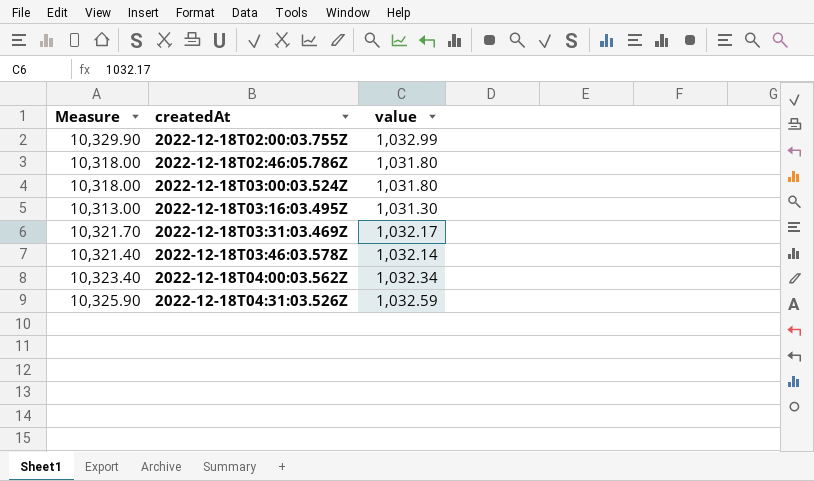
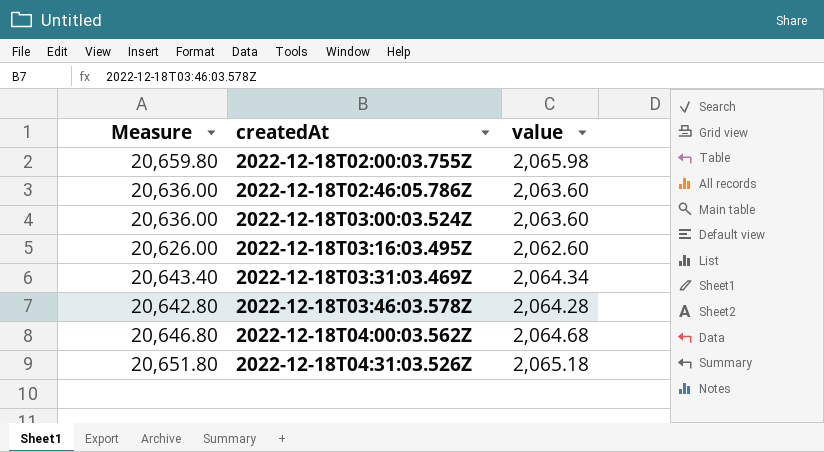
2022-12-18T02:00:03.755Z | Measure: 10,329.90 -> 20,659.80
2022-12-18T02:00:03.755Z | value: 1,032.99 -> 2,065.98
2022-12-18T02:46:05.786Z | Measure: 10,318.00 -> 20,636.00
2022-12-18T02:46:05.786Z | value: 1,031.80 -> 2,063.60
2022-12-18T03:00:03.524Z | Measure: 10,318.00 -> 20,636.00
2022-12-18T03:00:03.524Z | value: 1,031.80 -> 2,063.60
2022-12-18T03:16:03.495Z | Measure: 10,313.00 -> 20,626.00
2022-12-18T03:16:03.495Z | value: 1,031.30 -> 2,062.60
2022-12-18T03:31:03.469Z | Measure: 10,321.70 -> 20,643.40
2022-12-18T03:31:03.469Z | value: 1,032.17 -> 2,064.34
2022-12-18T03:46:03.578Z | Measure: 10,321.40 -> 20,642.80
2022-12-18T03:46:03.578Z | value: 1,032.14 -> 2,064.28
2022-12-18T04:00:03.562Z | Measure: 10,323.40 -> 20,646.80
2022-12-18T04:00:03.562Z | value: 1,032.34 -> 2,064.68
2022-12-18T04:31:03.526Z | Measure: 10,325.90 -> 20,651.80
2022-12-18T04:31:03.526Z | value: 1,032.59 -> 2,065.18

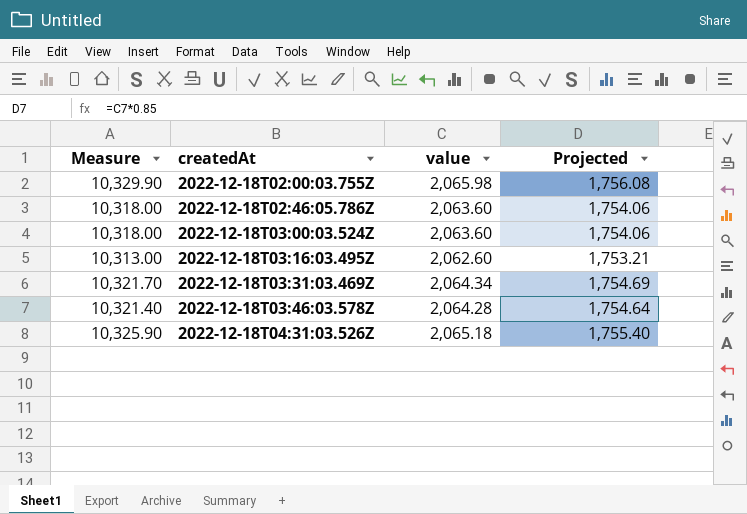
column Measure | formula: [value] * 10 -> [value] * 5
column Projected | formula: none -> [value] * 0.85
row 2022-12-18T04:00:03.562Z: 20,646.80 | 2,064.68 -> none

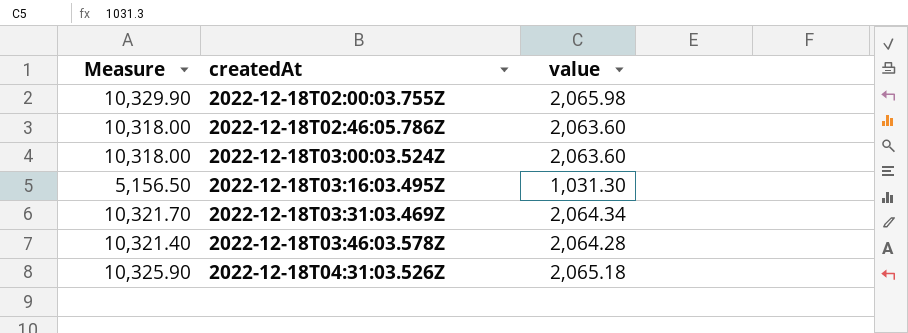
column Projected | formula: [value] * 0.85 -> none
2022-12-18T03:16:03.495Z | Measure: 10,313.00 -> 5,156.50
2022-12-18T03:16:03.495Z | value: 2,062.60 -> 1,031.30

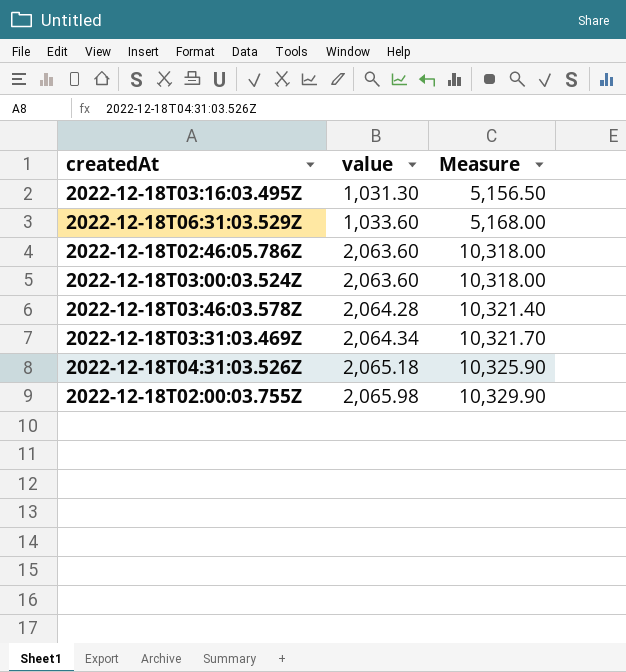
row order: createdAt ascending -> value ascending
column Measure | position: 1 -> 3
row 2022-12-18T06:31:03.529Z: none -> 1,033.60 | 5,168.00

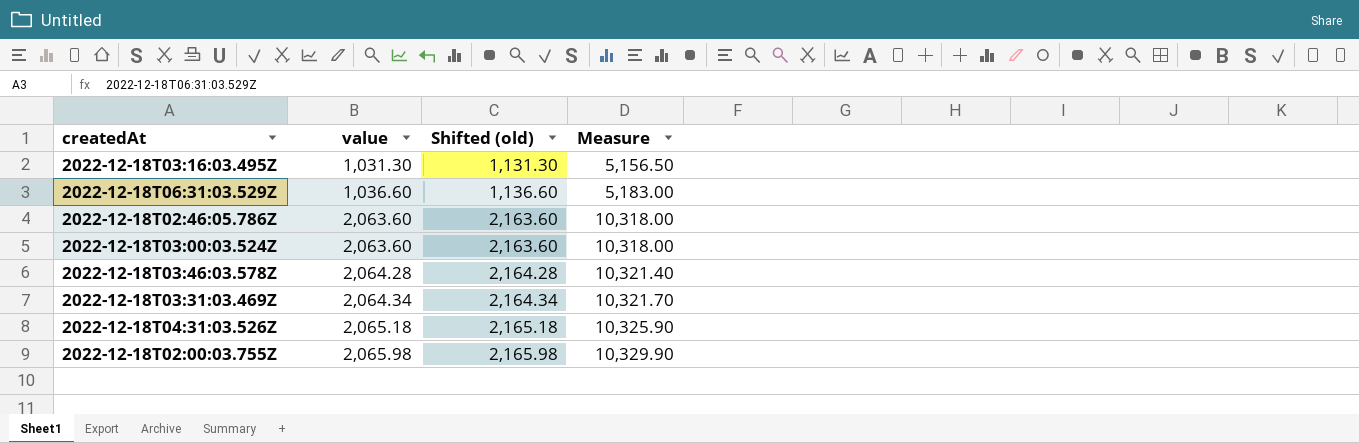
column Shifted (old) | formula: none -> [value] + 100
2022-12-18T06:31:03.529Z | value: 1,033.60 -> 1,036.60
2022-12-18T06:31:03.529Z | Measure: 5,168.00 -> 5,183.00

